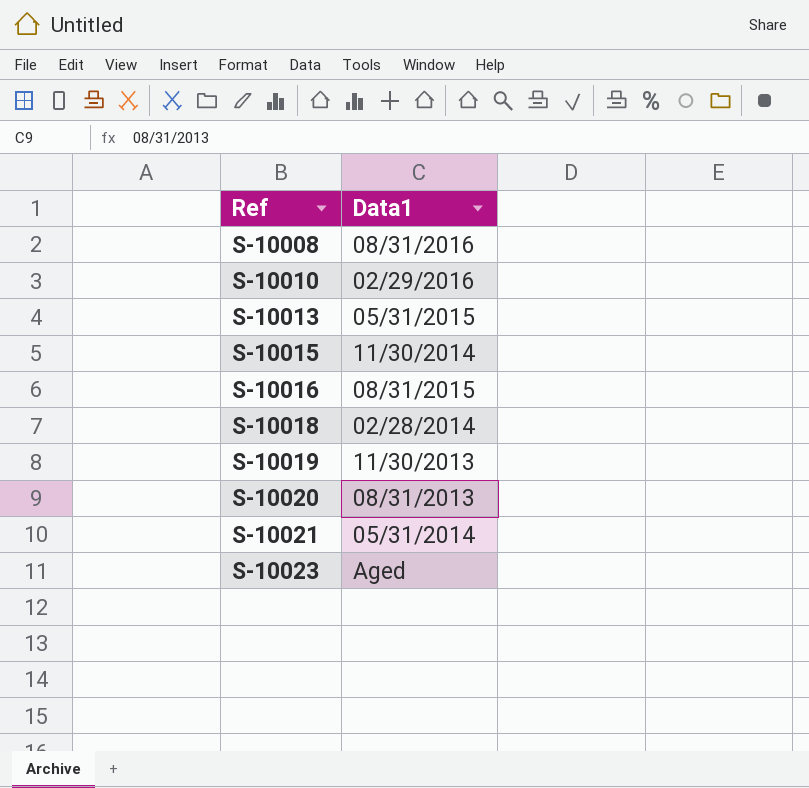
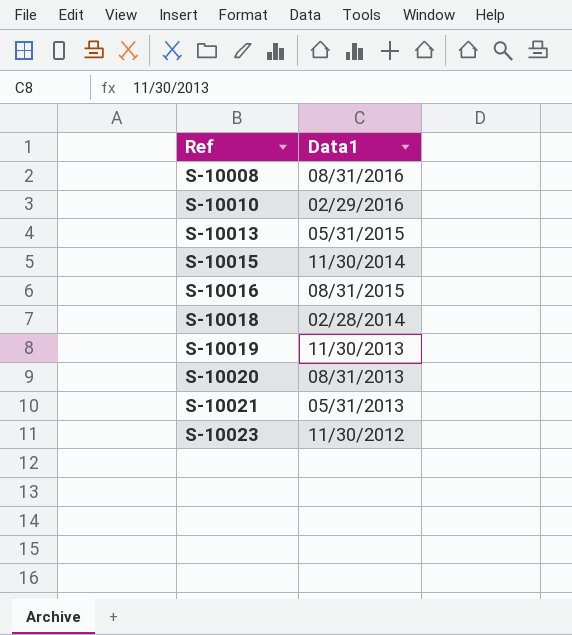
S-10021 | Data1: 05/31/2014 -> 05/31/2013
S-10023 | Data1: Aged -> 11/30/2012

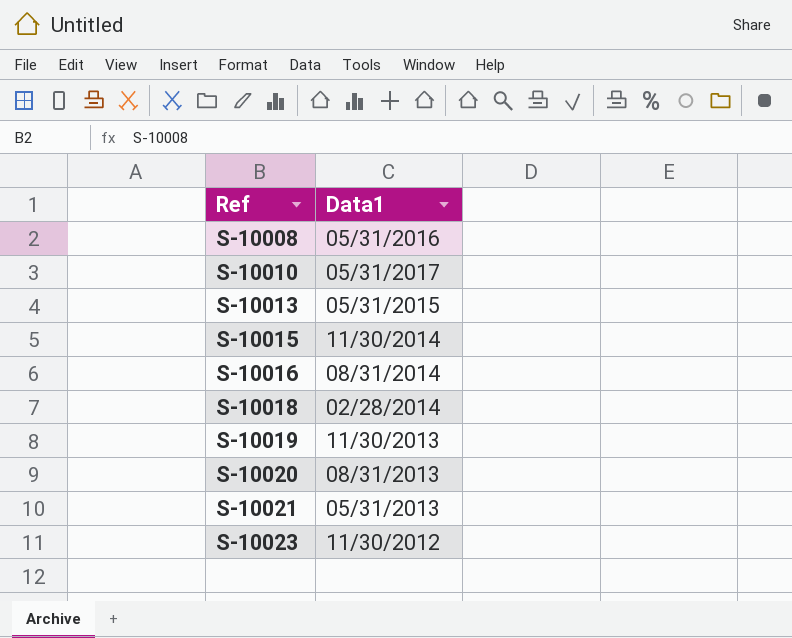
S-10008 | Data1: 08/31/2016 -> 05/31/2016
S-10010 | Data1: 02/29/2016 -> 05/31/2017
S-10016 | Data1: 08/31/2015 -> 08/31/2014

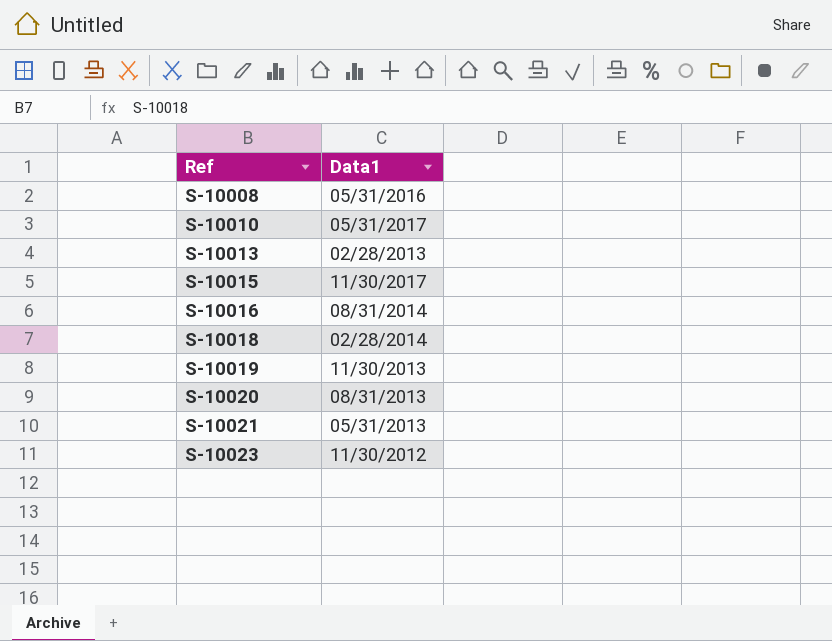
S-10013 | Data1: 05/31/2015 -> 02/28/2013
S-10015 | Data1: 11/30/2014 -> 11/30/2017

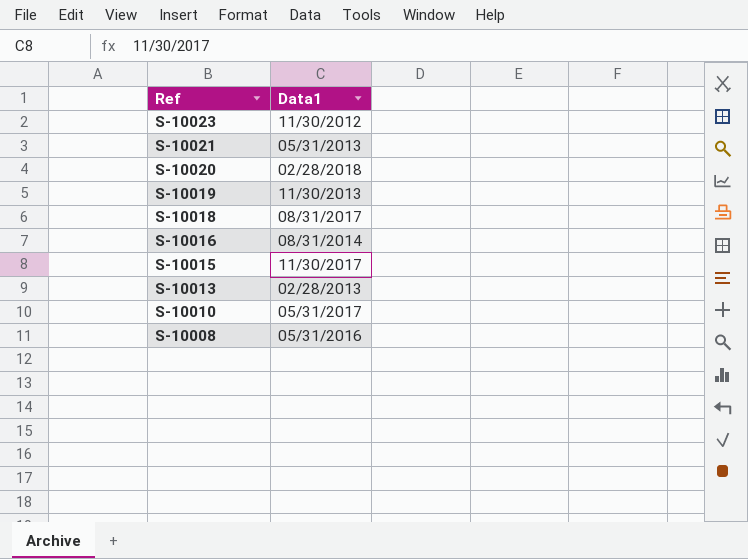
row order: Ref ascending -> Ref descending
S-10020 | Data1: 08/31/2013 -> 02/28/2018
S-10018 | Data1: 02/28/2014 -> 08/31/2017

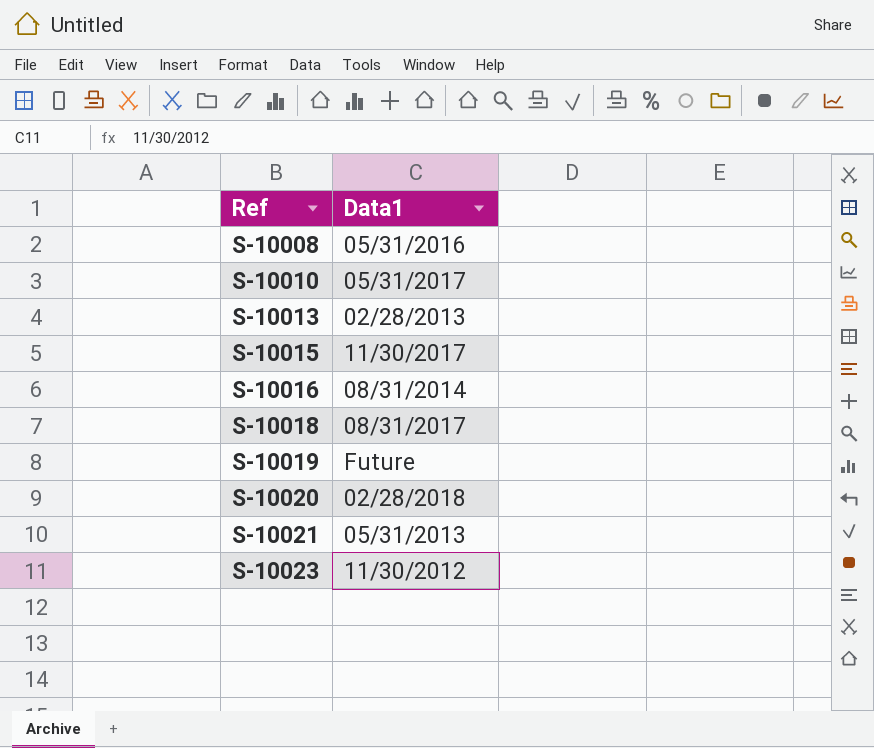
row order: Ref descending -> Ref ascending
S-10019 | Data1: 11/30/2013 -> Future

